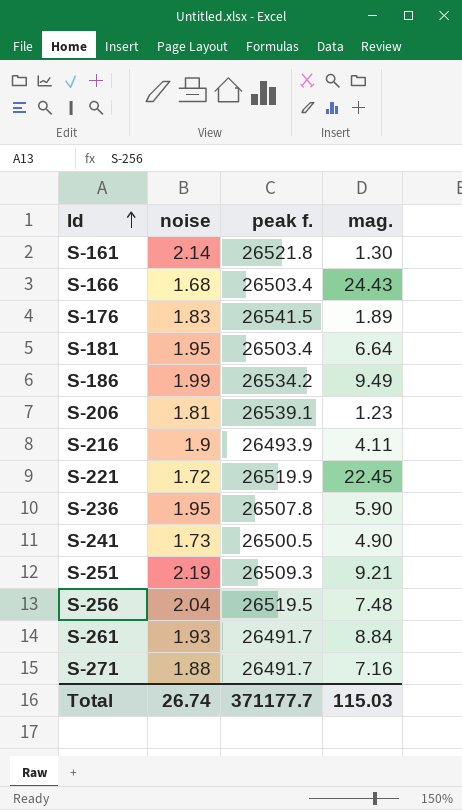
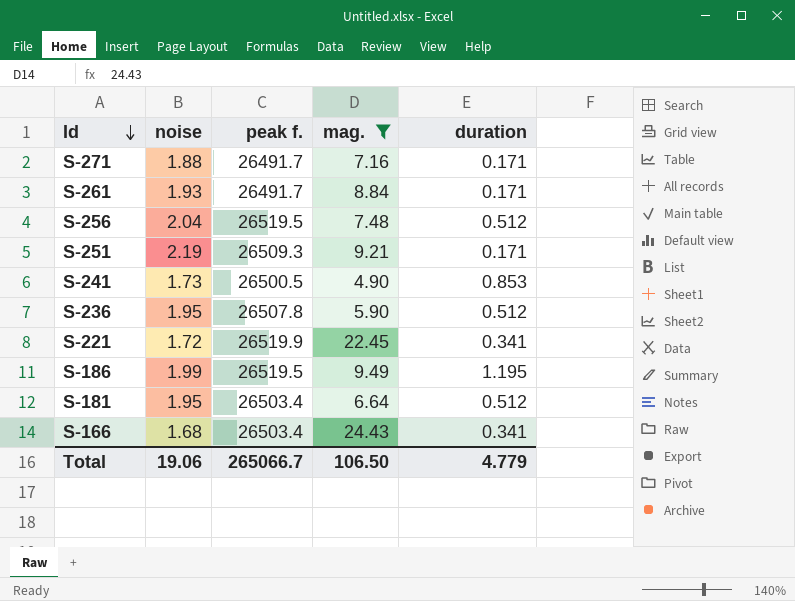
filter: none -> mag. >= 4.90
row order: Id ascending -> Id descending
column duration | position: none -> 5
S-186 | peak f.: 26534.2 -> 26519.5
Total | noise: 26.74 -> 19.06
Total | peak f.: 371177.7 -> 265066.7
Total | mag.: 115.03 -> 106.50

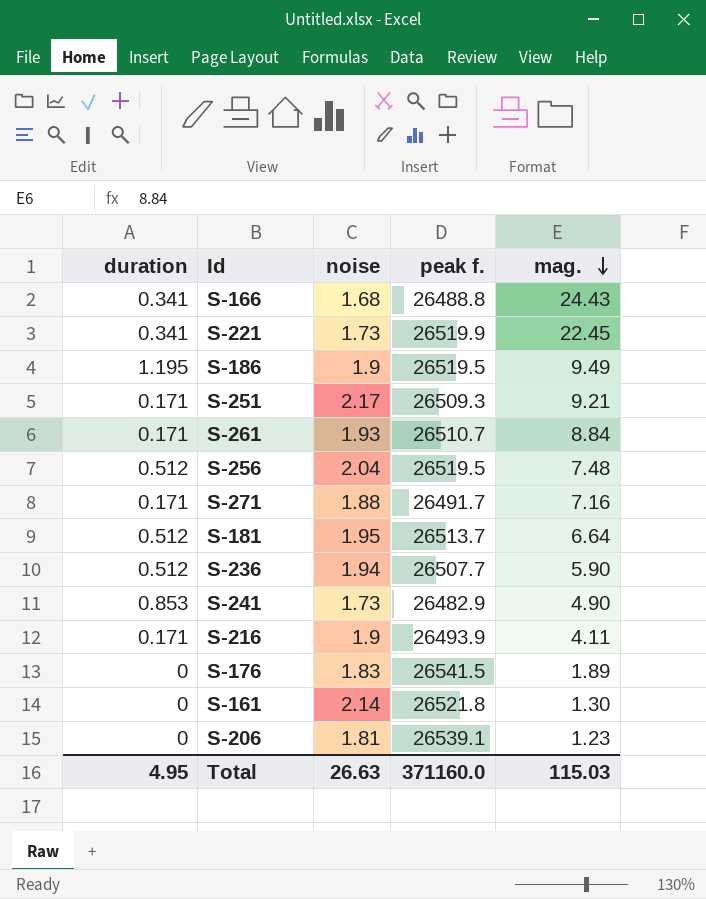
filter: mag. >= 4.90 -> none
row order: Id descending -> mag. descending
column duration | position: 5 -> 1
S-166 | peak f.: 26503.4 -> 26488.8
S-221 | noise: 1.72 -> 1.73
S-186 | noise: 1.99 -> 1.9
S-251 | noise: 2.19 -> 2.17
S-261 | peak f.: 26491.7 -> 26510.7
S-181 | peak f.: 26503.4 -> 26513.7
S-236 | noise: 1.95 -> 1.94
S-236 | peak f.: 26507.8 -> 26507.7
S-241 | peak f.: 26500.5 -> 26482.9
Total | duration: 4.779 -> 4.95
Total | noise: 19.06 -> 26.63
Total | peak f.: 265066.7 -> 371160.0
Total | mag.: 106.50 -> 115.03

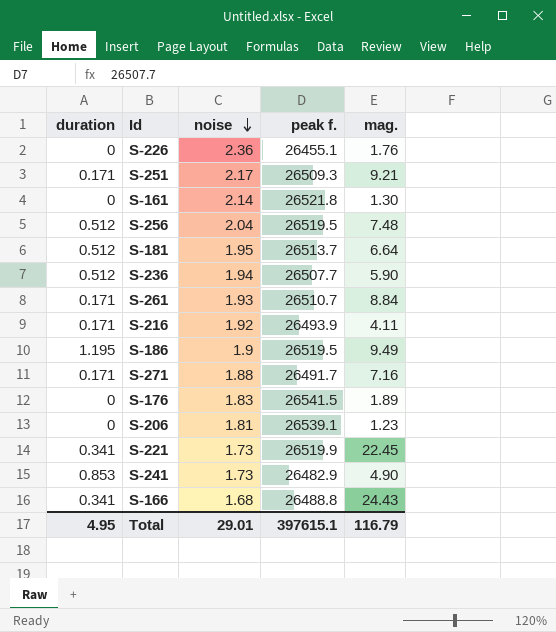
row order: mag. descending -> noise descending
row S-226: none -> 0 | 2.36 | 26455.1 | 1.76
S-216 | noise: 1.9 -> 1.92
Total | noise: 26.63 -> 29.01
Total | peak f.: 371160.0 -> 397615.1
Total | mag.: 115.03 -> 116.79

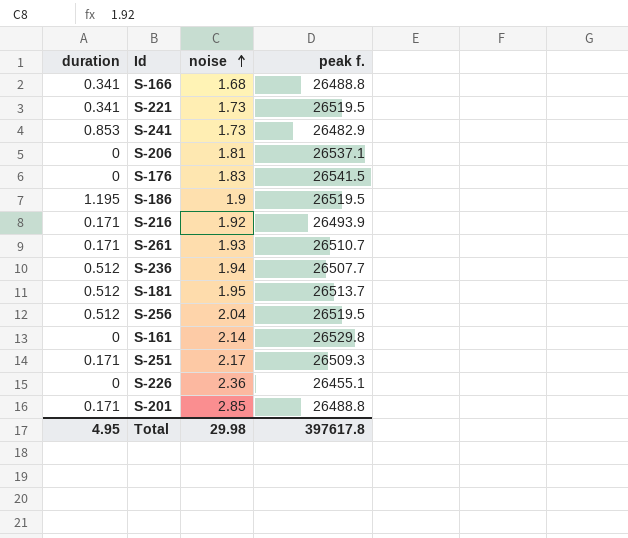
row order: noise descending -> noise ascending
column mag. | position: 5 -> none
row S-271: 0.171 | 1.88 | 26491.7 | 7.16 -> none
S-221 | peak f.: 26519.9 -> 26519.5
S-206 | peak f.: 26539.1 -> 26537.1
S-161 | peak f.: 26521.8 -> 26529.8
row S-201: none -> 0.171 | 2.85 | 26488.8
Total | noise: 29.01 -> 29.98
Total | peak f.: 397615.1 -> 397617.8

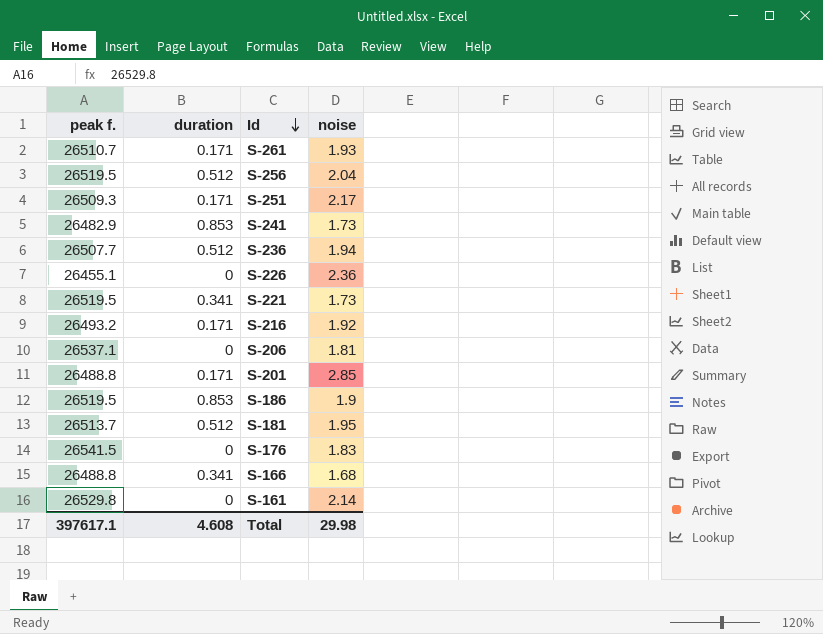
row order: noise ascending -> Id descending
column peak f. | position: 4 -> 1
S-216 | peak f.: 26493.9 -> 26493.2
S-186 | duration: 1.195 -> 0.853
Total | peak f.: 397617.8 -> 397617.1
Total | duration: 4.95 -> 4.608

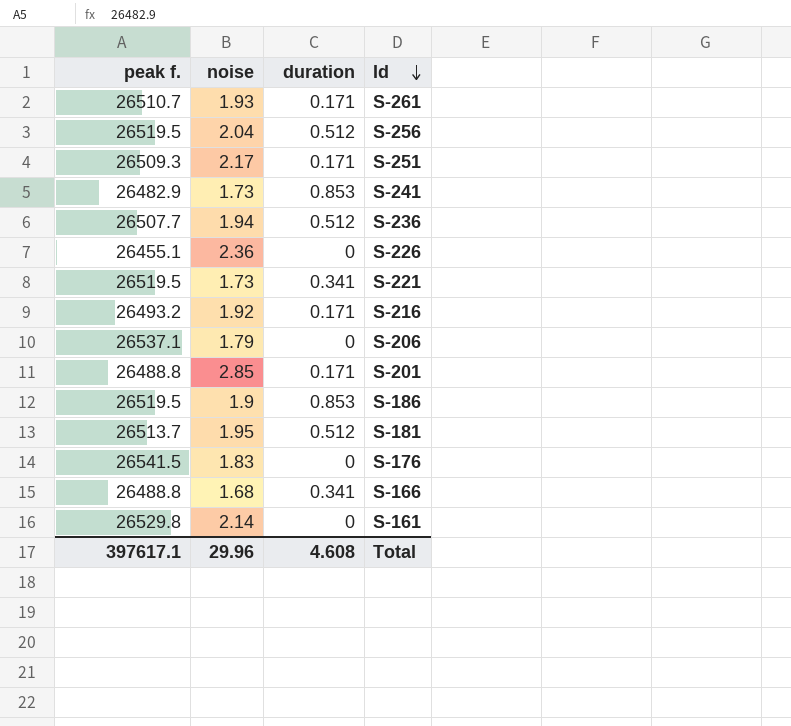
column noise | position: 4 -> 2
S-206 | noise: 1.81 -> 1.79
Total | noise: 29.98 -> 29.96

